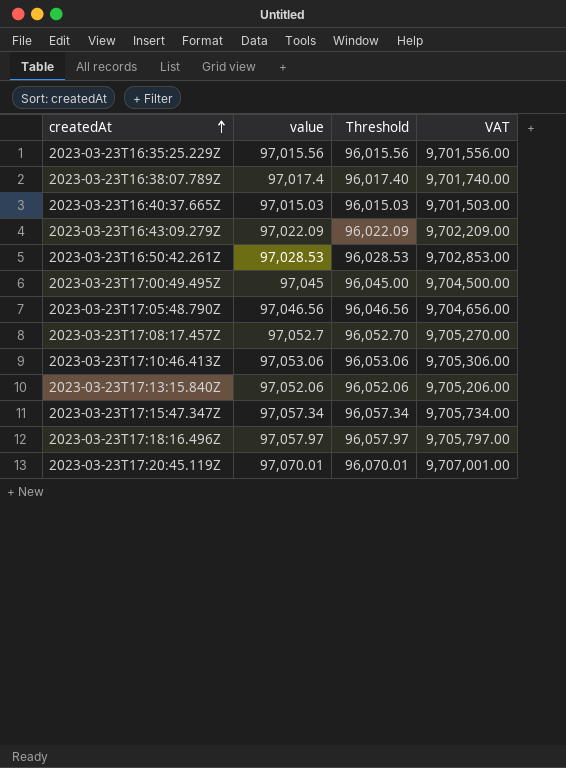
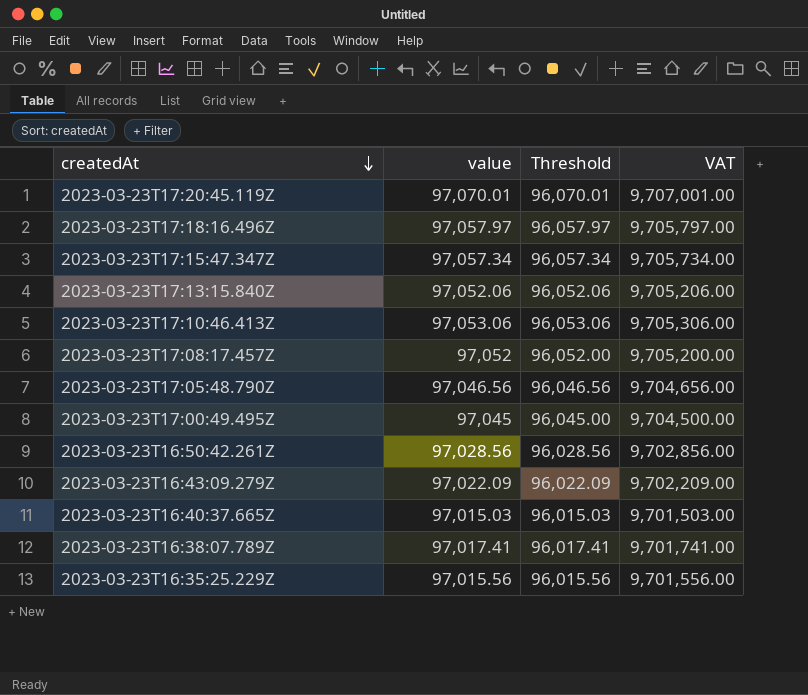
row order: createdAt ascending -> createdAt descending
2023-03-23T17:08:17.457Z | value: 97,052.7 -> 97,052
2023-03-23T17:08:17.457Z | Threshold: 96,052.70 -> 96,052.00
2023-03-23T17:08:17.457Z | VAT: 9,705,270.00 -> 9,705,200.00
2023-03-23T16:50:42.261Z | value: 97,028.53 -> 97,028.56
2023-03-23T16:50:42.261Z | Threshold: 96,028.53 -> 96,028.56
2023-03-23T16:50:42.261Z | VAT: 9,702,853.00 -> 9,702,856.00
2023-03-23T16:38:07.789Z | value: 97,017.4 -> 97,017.41
2023-03-23T16:38:07.789Z | Threshold: 96,017.40 -> 96,017.41
2023-03-23T16:38:07.789Z | VAT: 9,701,740.00 -> 9,701,741.00

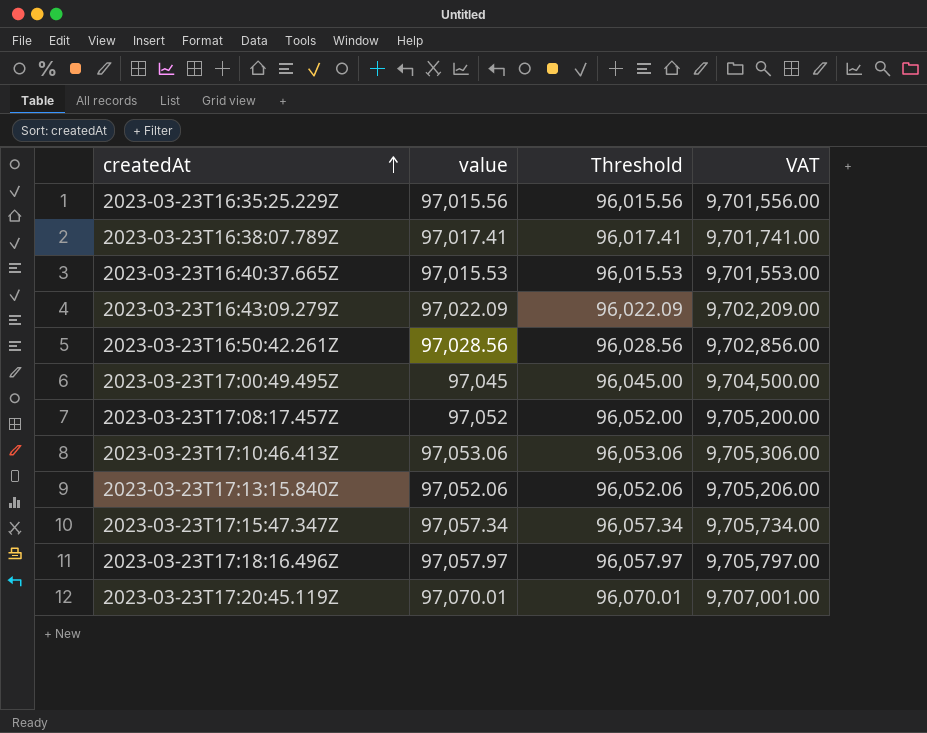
row order: createdAt descending -> createdAt ascending
row 2023-03-23T17:05:48.790Z: 97,046.56 | 96,046.56 | 9,704,656.00 -> none
2023-03-23T16:40:37.665Z | value: 97,015.03 -> 97,015.53
2023-03-23T16:40:37.665Z | Threshold: 96,015.03 -> 96,015.53
2023-03-23T16:40:37.665Z | VAT: 9,701,503.00 -> 9,701,553.00

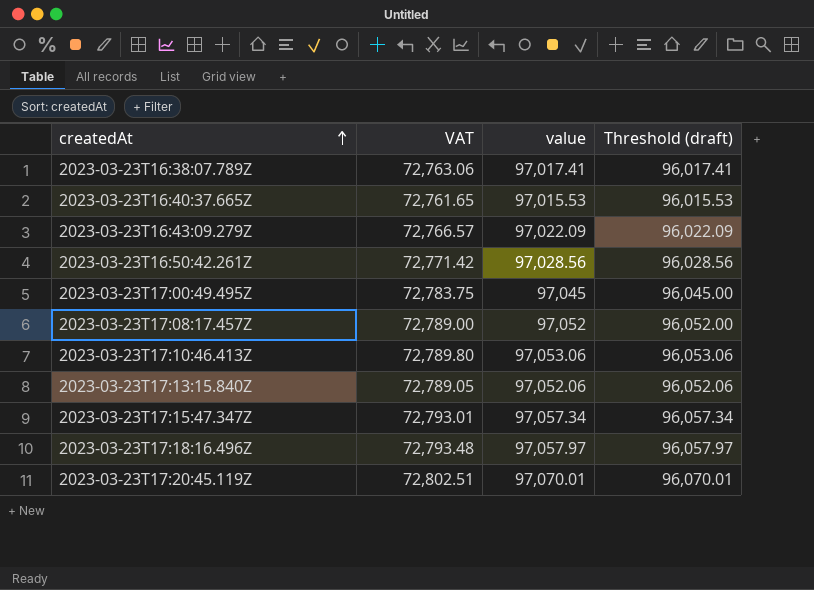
column VAT | formula: [value] * 100 -> [value] * 0.75
column VAT | position: 4 -> 2
column name: Threshold -> Threshold (draft)
row 2023-03-23T16:35:25.229Z: 97,015.56 | 96,015.56 | 9,701,556.00 -> none

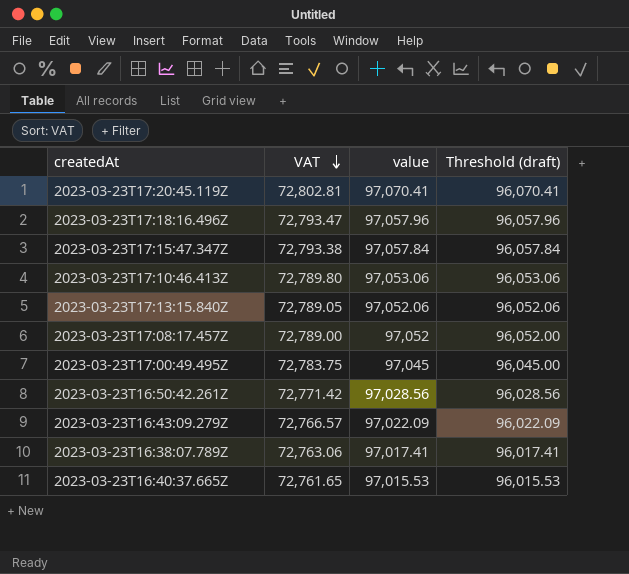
row order: createdAt ascending -> VAT descending
2023-03-23T17:20:45.119Z | VAT: 72,802.51 -> 72,802.81
2023-03-23T17:20:45.119Z | value: 97,070.01 -> 97,070.41
2023-03-23T17:20:45.119Z | Threshold (draft): 96,070.01 -> 96,070.41
2023-03-23T17:18:16.496Z | VAT: 72,793.48 -> 72,793.47
2023-03-23T17:18:16.496Z | value: 97,057.97 -> 97,057.96
2023-03-23T17:18:16.496Z | Threshold (draft): 96,057.97 -> 96,057.96
2023-03-23T17:15:47.347Z | VAT: 72,793.01 -> 72,793.38
2023-03-23T17:15:47.347Z | value: 97,057.34 -> 97,057.84
2023-03-23T17:15:47.347Z | Threshold (draft): 96,057.34 -> 96,057.84

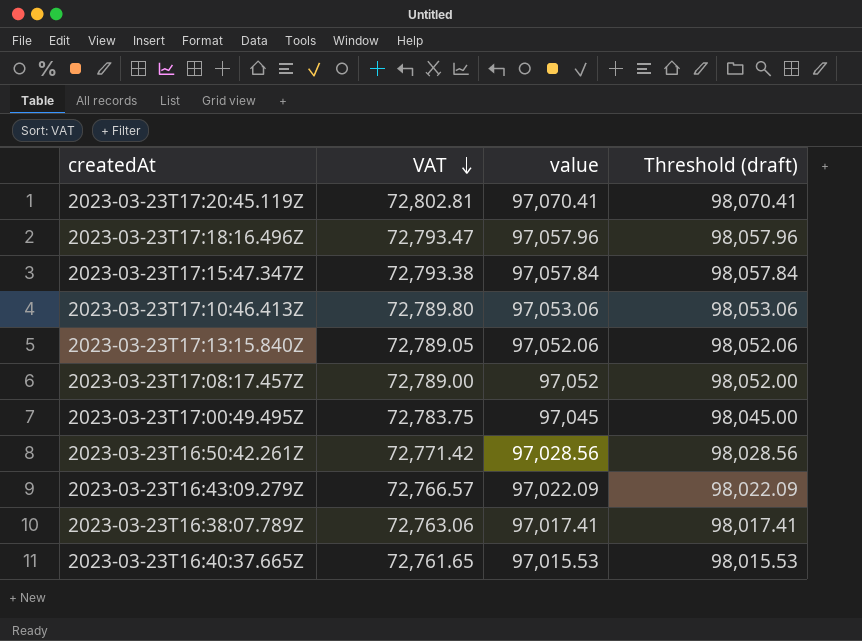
column Threshold (draft) | formula: [value] - 1000 -> [value] + 1000

